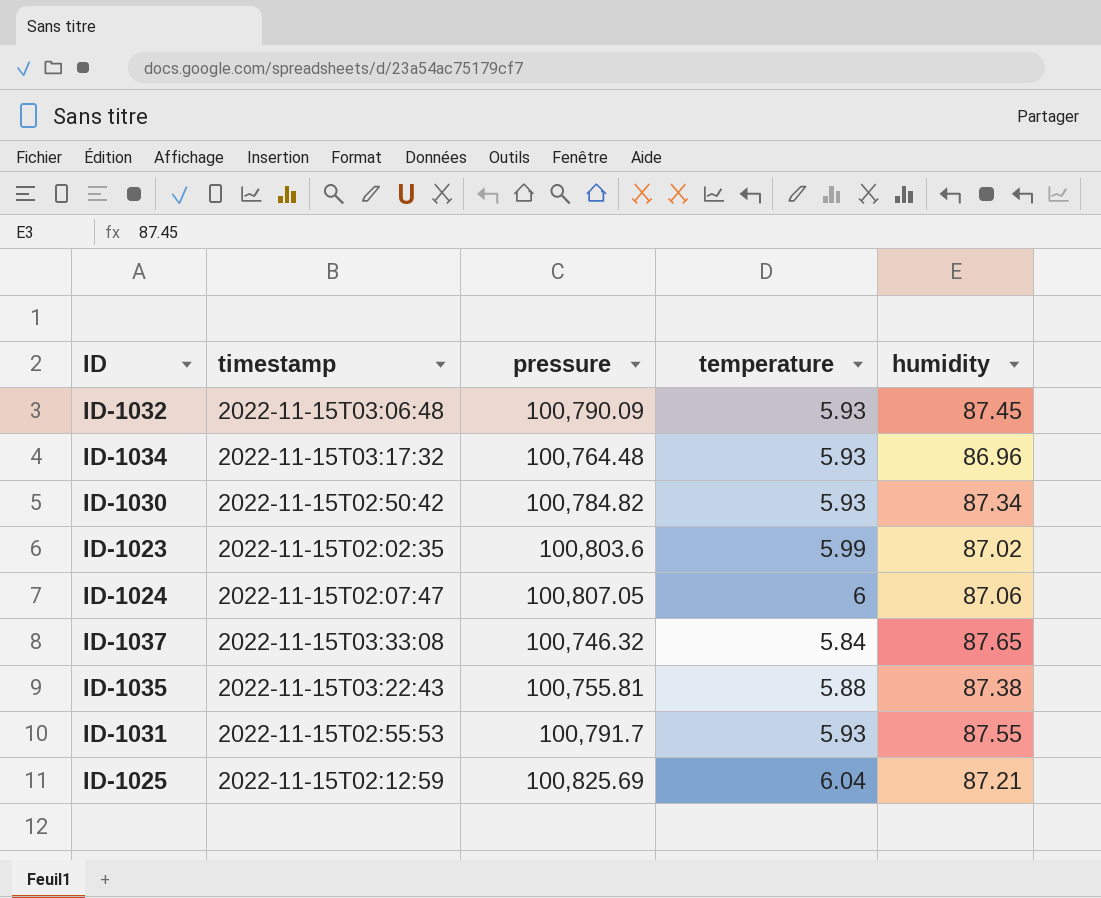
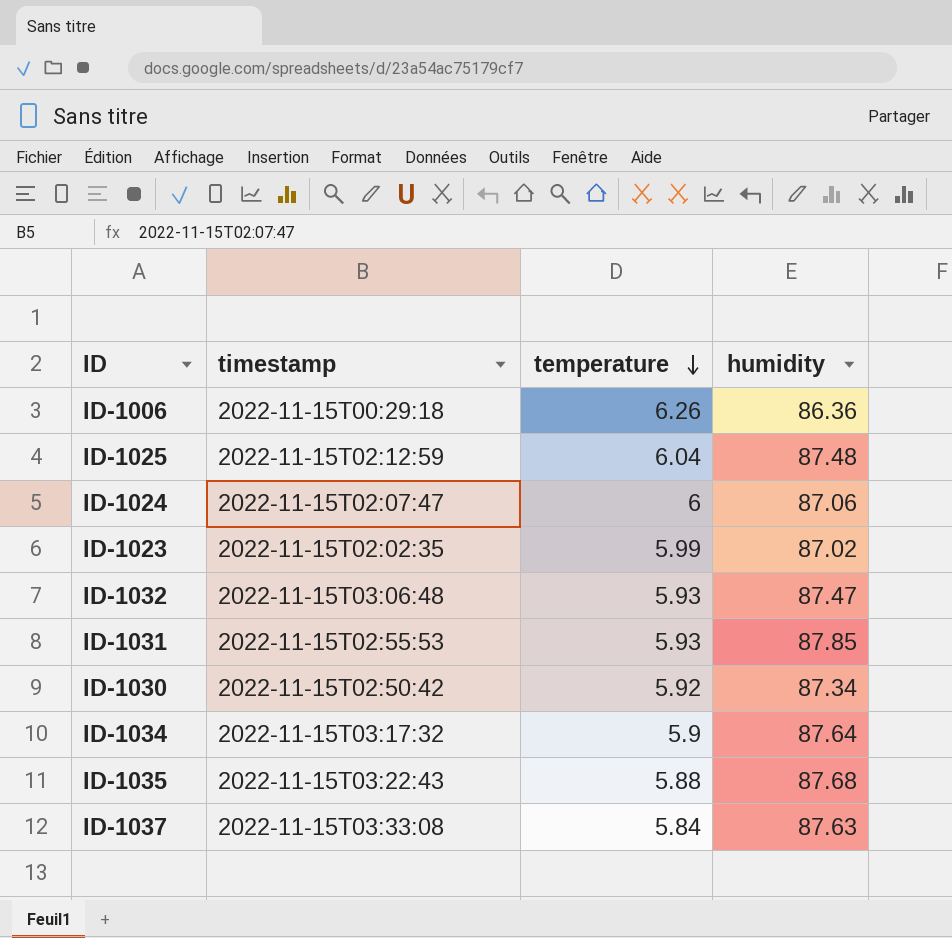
row order: none -> temperature descending
column pressure | position: 3 -> none
row ID-1006: none -> 2022-11-15T00:29:18 | 6.26 | 86.36
ID-1025 | humidity: 87.21 -> 87.48
ID-1032 | humidity: 87.45 -> 87.47
ID-1031 | humidity: 87.55 -> 87.85
ID-1030 | temperature: 5.93 -> 5.92
ID-1034 | temperature: 5.93 -> 5.9
ID-1034 | humidity: 86.96 -> 87.64
ID-1035 | humidity: 87.38 -> 87.68
ID-1037 | humidity: 87.65 -> 87.63

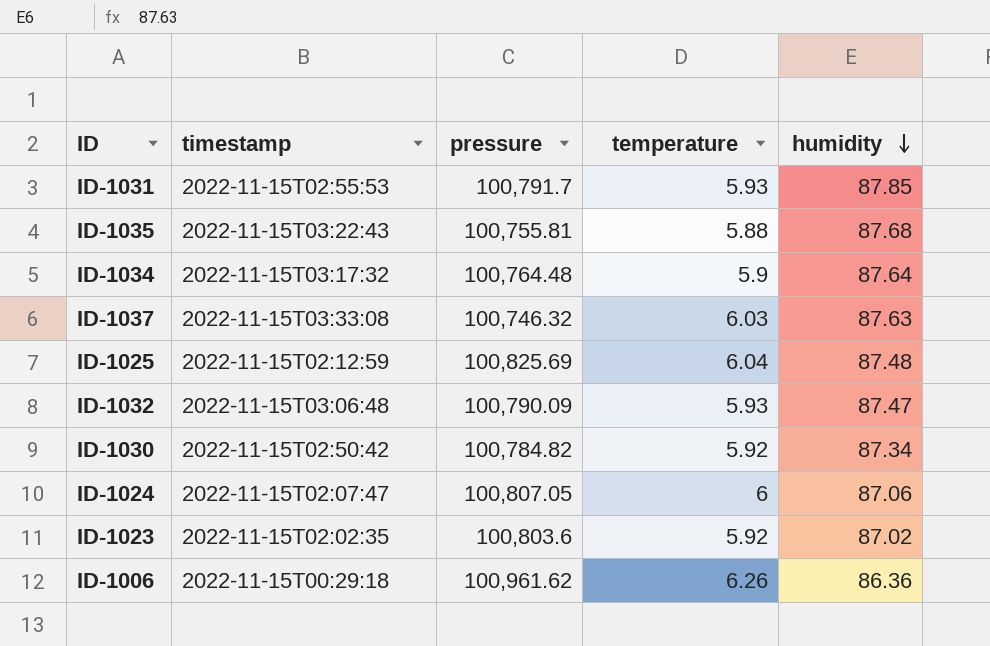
row order: temperature descending -> humidity descending
column pressure | position: none -> 3
ID-1037 | temperature: 5.84 -> 6.03
ID-1023 | temperature: 5.99 -> 5.92

